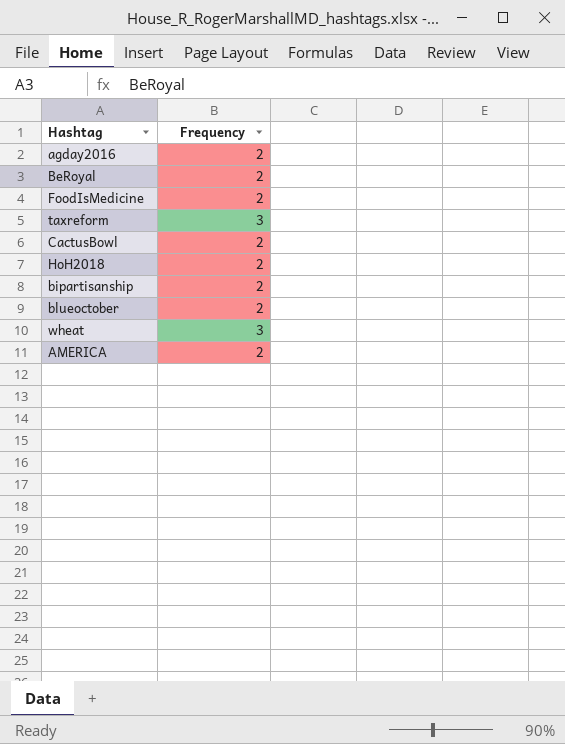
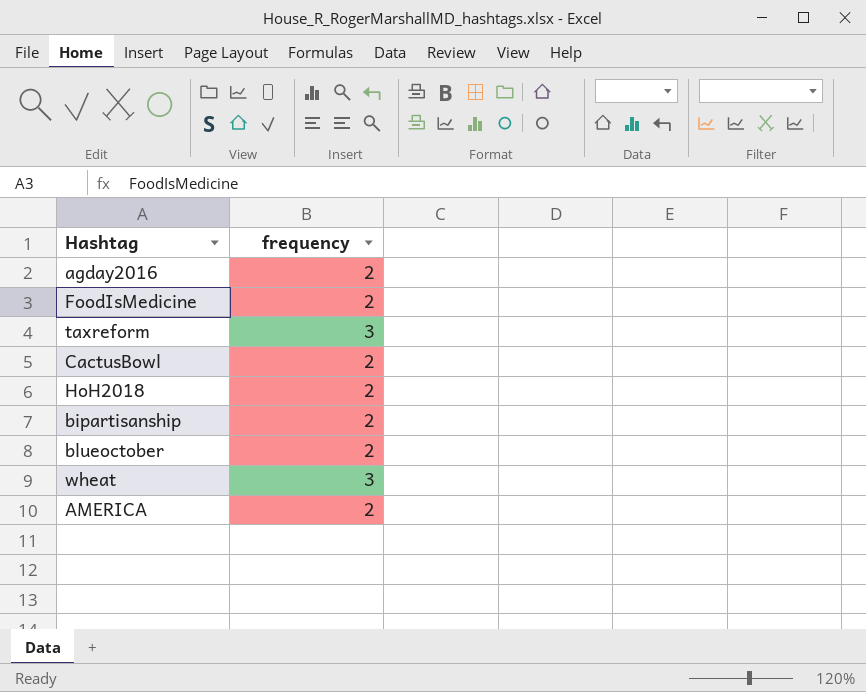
column name: Frequency -> frequency
row BeRoyal: 2 -> none

